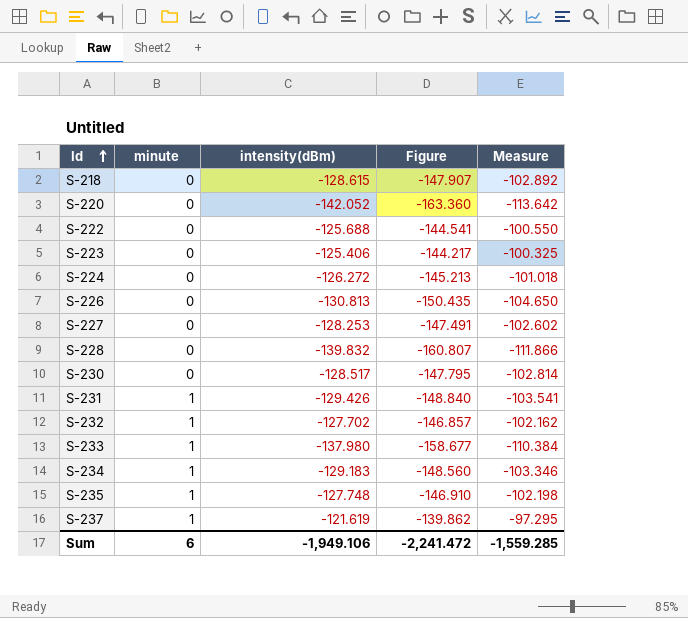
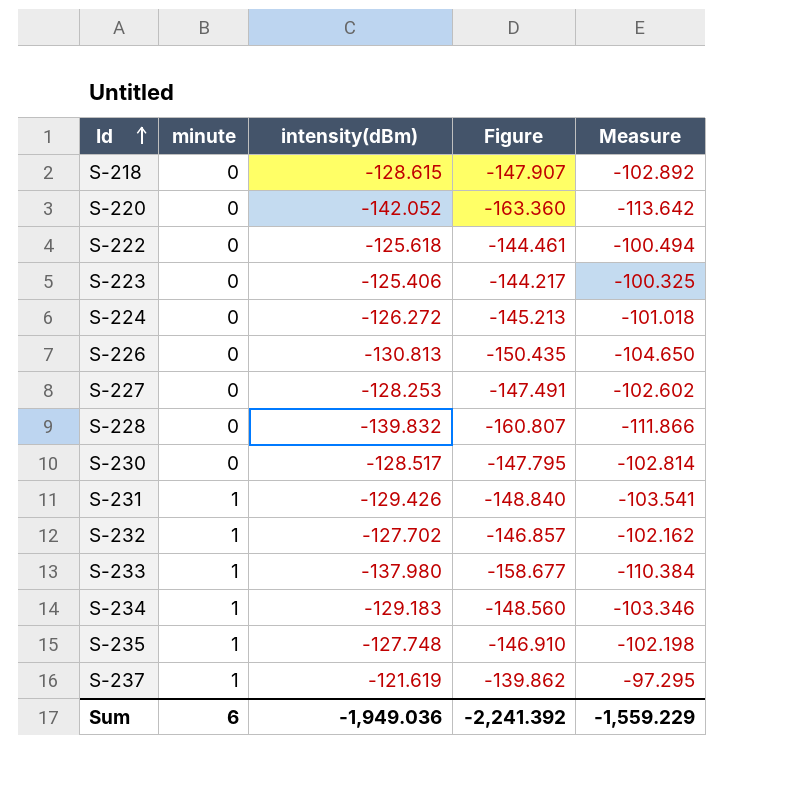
S-222 | intensity(dBm): -125.688 -> -125.618
S-222 | Figure: -144.541 -> -144.461
S-222 | Measure: -100.550 -> -100.494
Sum | intensity(dBm): -1,949.106 -> -1,949.036
Sum | Figure: -2,241.472 -> -2,241.392
Sum | Measure: -1,559.285 -> -1,559.229

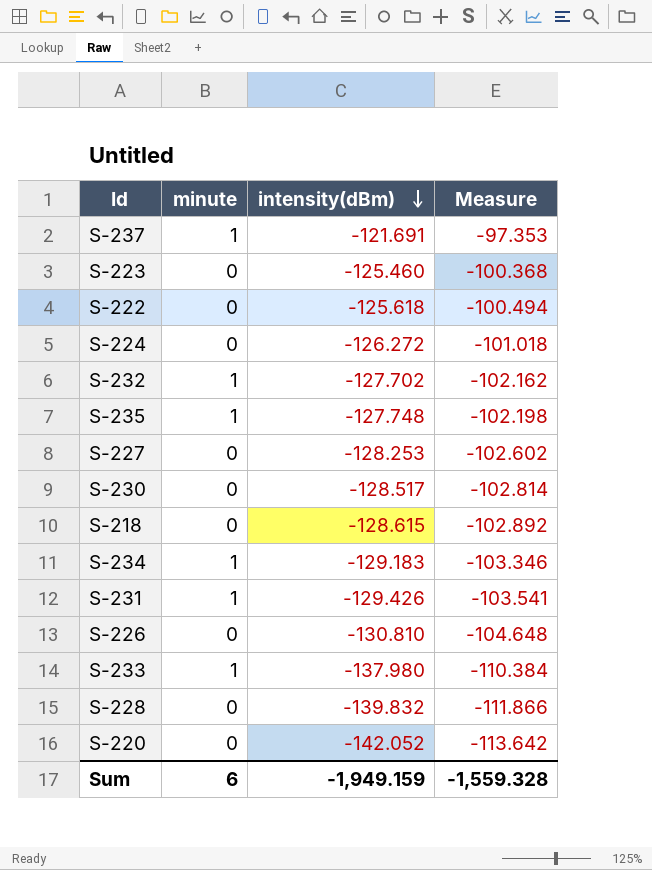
row order: Id ascending -> intensity(dBm) descending
column Figure | formula: [intensity(dBm)] * 1.15 -> none
S-237 | intensity(dBm): -121.619 -> -121.691
S-237 | Measure: -97.295 -> -97.353
S-223 | intensity(dBm): -125.406 -> -125.460
S-223 | Measure: -100.325 -> -100.368
S-226 | intensity(dBm): -130.813 -> -130.810
S-226 | Measure: -104.650 -> -104.648
Sum | intensity(dBm): -1,949.036 -> -1,949.159
Sum | Measure: -1,559.229 -> -1,559.328

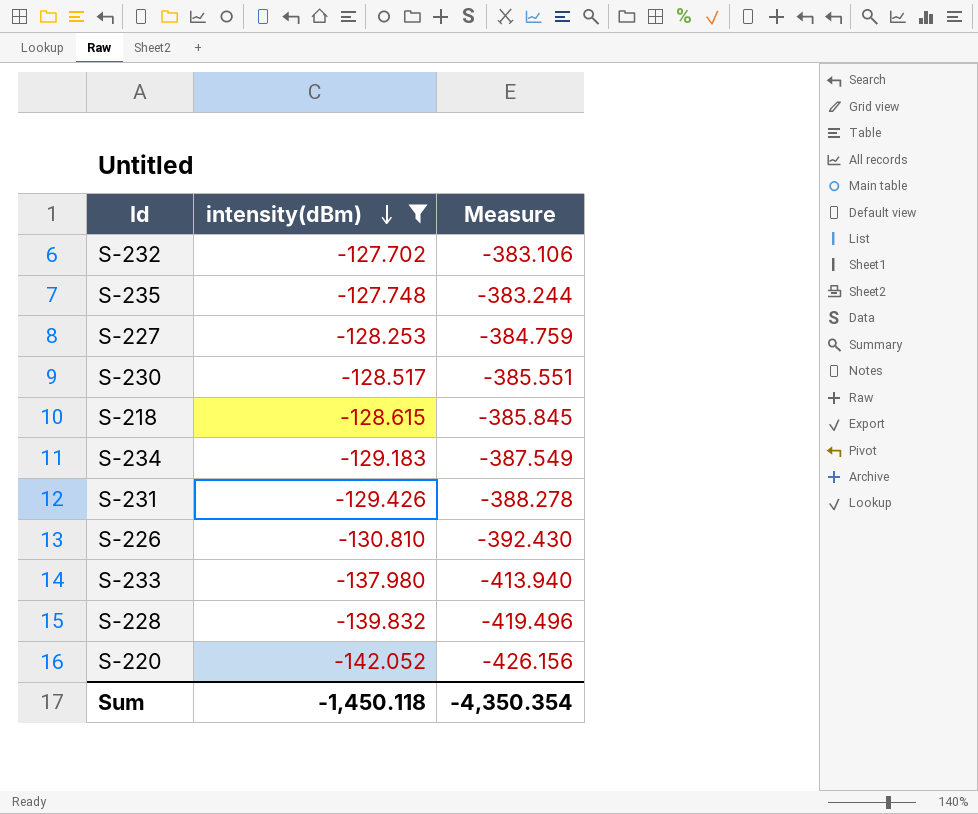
filter: none -> intensity(dBm) <= -127.702
column minute | position: 2 -> none
column Measure | formula: [intensity(dBm)] * 0.8 -> [intensity(dBm)] * 3
Sum | intensity(dBm): -1,949.159 -> -1,450.118
Sum | Measure: -1,559.328 -> -4,350.354

